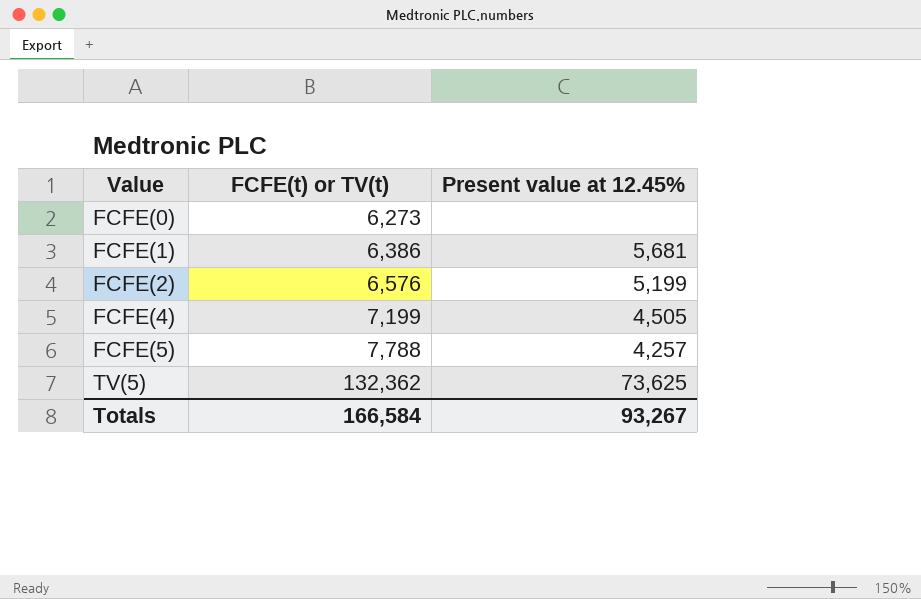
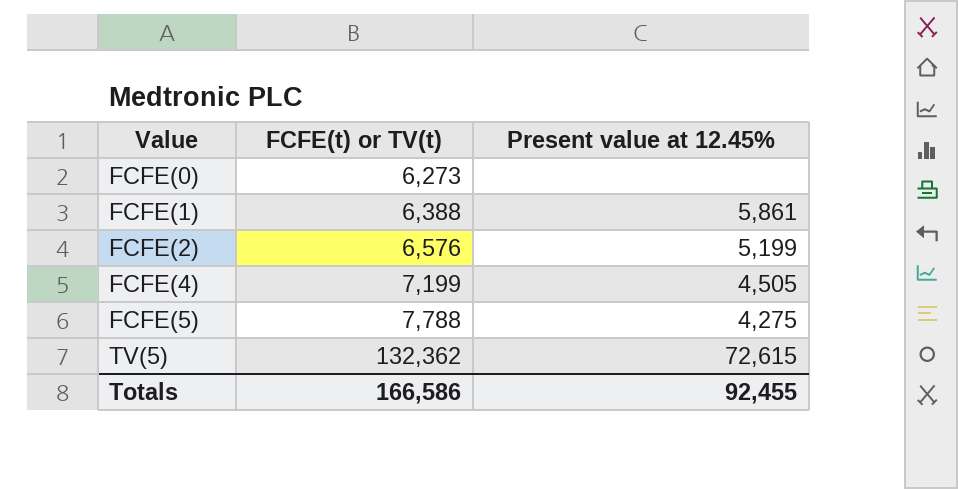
FCFE(1) | FCFE(t) or TV(t): 6,386 -> 6,388
FCFE(1) | Present value at 12.45%: 5,681 -> 5,861
FCFE(5) | Present value at 12.45%: 4,257 -> 4,275
TV(5) | Present value at 12.45%: 73,625 -> 72,615
Totals | FCFE(t) or TV(t): 166,584 -> 166,586
Totals | Present value at 12.45%: 93,267 -> 92,455

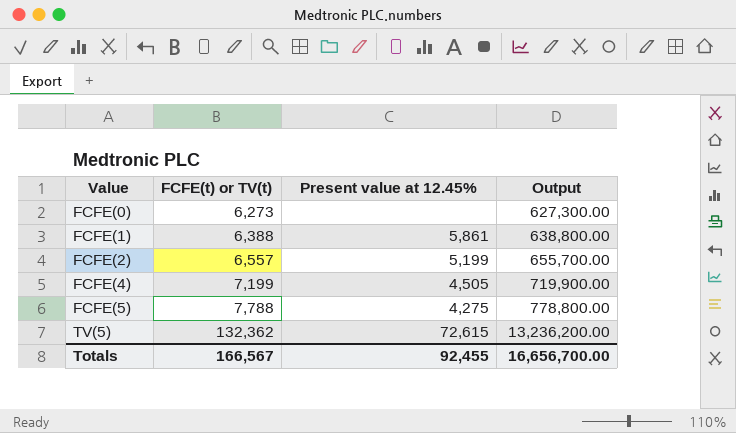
column Output | formula: none -> [FCFE(t) or TV(t)] * 100
FCFE(2) | FCFE(t) or TV(t): 6,576 -> 6,557
Totals | FCFE(t) or TV(t): 166,586 -> 166,567

